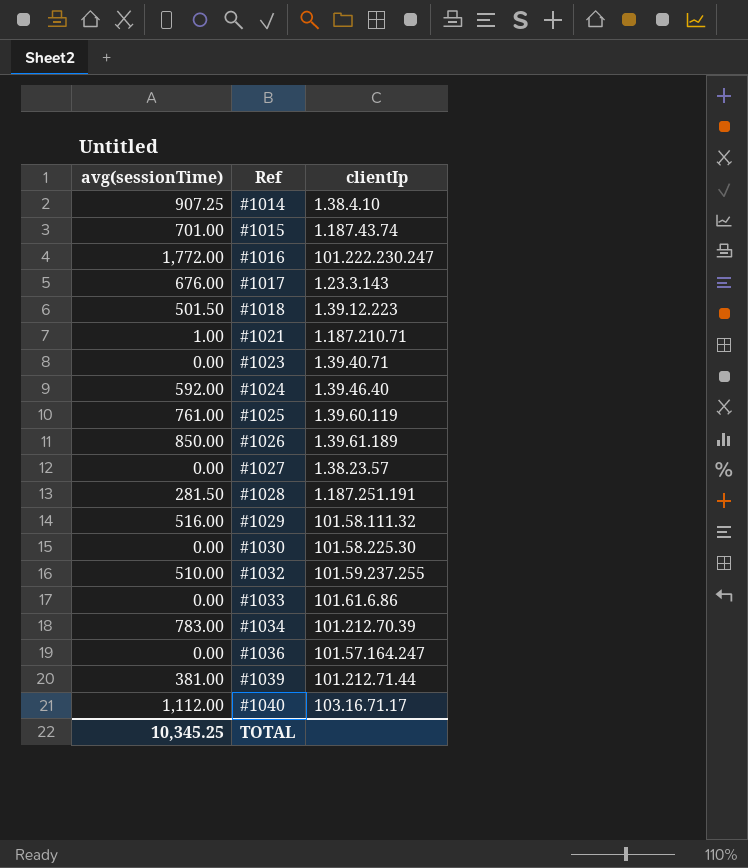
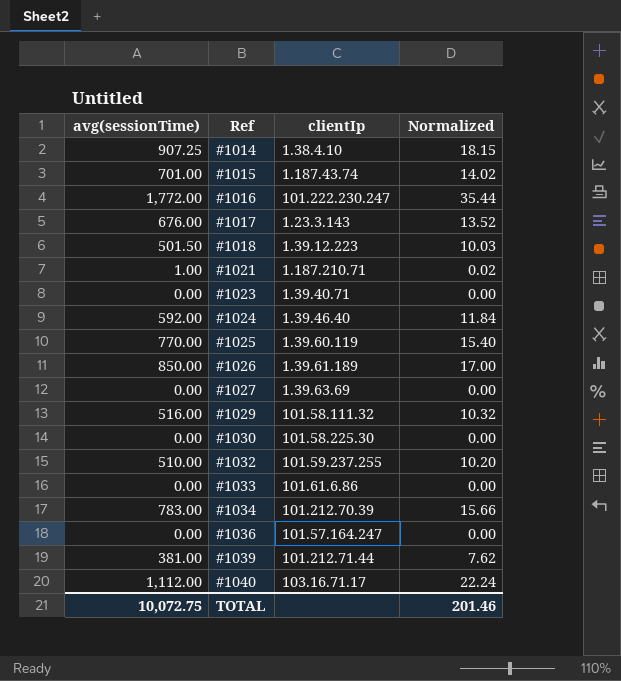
column Normalized | formula: none -> [avg(sessionTime)] * 0.02
row #1028: 281.50 | 1.187.251.191 -> none
#1025 | avg(sessionTime): 761.00 -> 770.00
#1027 | clientIp: 1.38.23.57 -> 1.39.63.69
TOTAL | avg(sessionTime): 10,345.25 -> 10,072.75

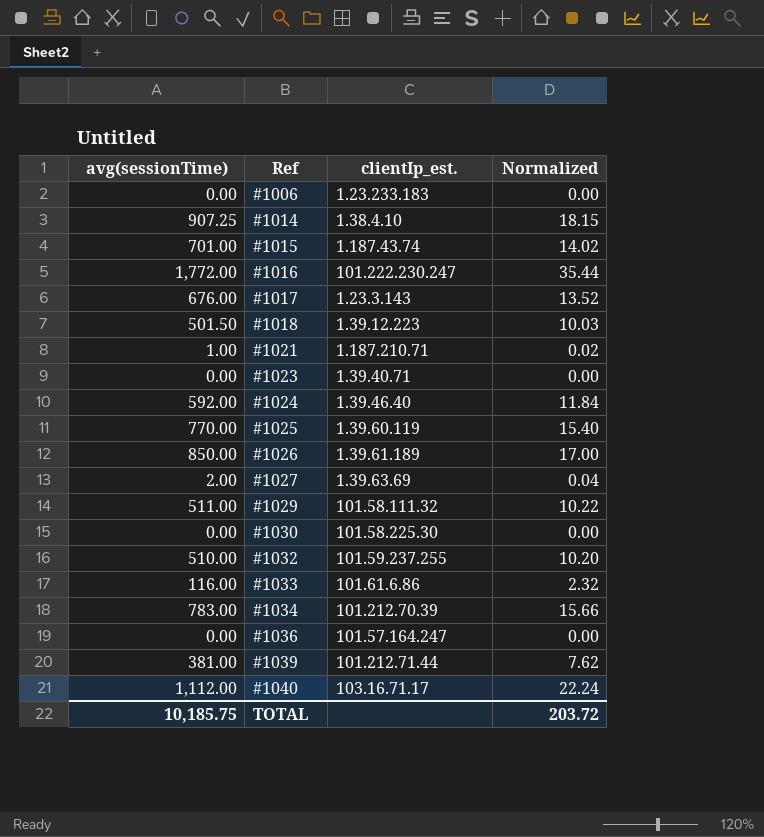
column name: clientIp -> clientIp_est.
row #1006: none -> 0.00 | 1.23.233.183 | 0.00
#1027 | avg(sessionTime): 0.00 -> 2.00
#1027 | Normalized: 0.00 -> 0.04
#1029 | avg(sessionTime): 516.00 -> 511.00
#1029 | Normalized: 10.32 -> 10.22
#1033 | avg(sessionTime): 0.00 -> 116.00
#1033 | Normalized: 0.00 -> 2.32
TOTAL | avg(sessionTime): 10,072.75 -> 10,185.75
TOTAL | Normalized: 201.46 -> 203.72

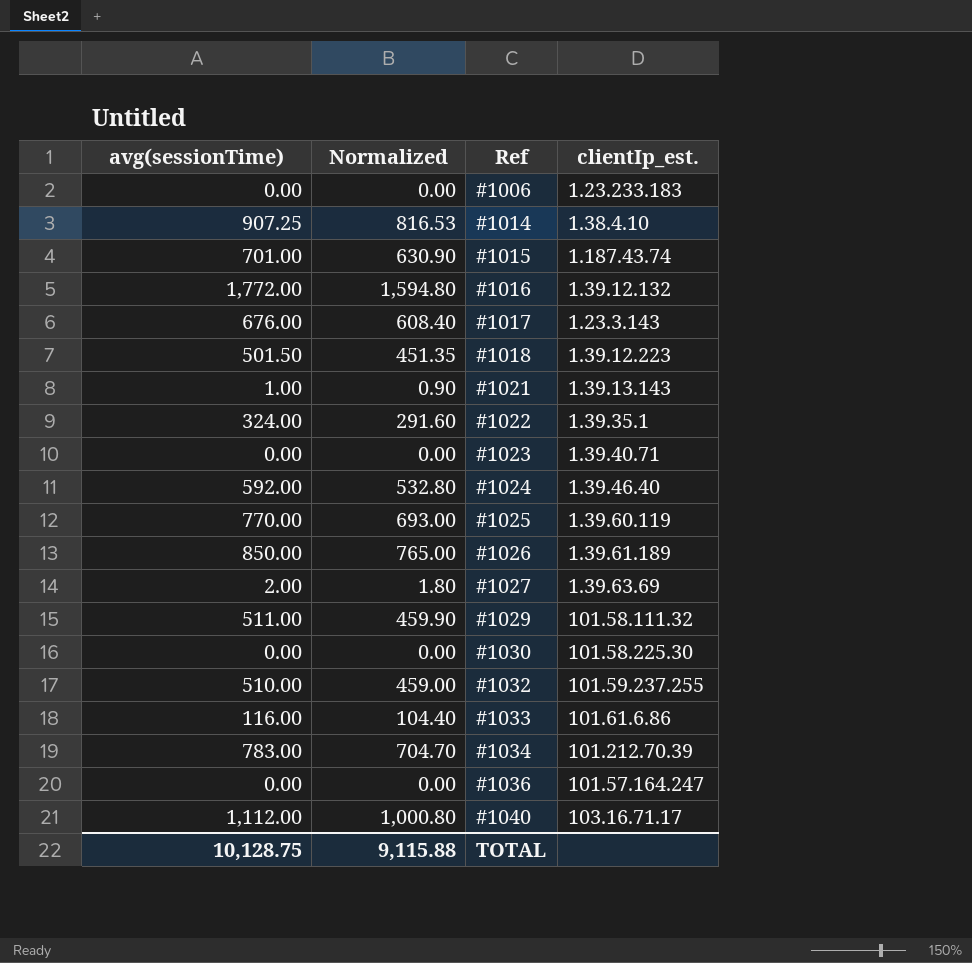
column Normalized | formula: [avg(sessionTime)] * 0.02 -> [avg(sessionTime)] * 0.9
column Normalized | position: 4 -> 2
row #1039: 381.00 | 101.212.71.44 | 7.62 -> none
#1016 | clientIp_est.: 101.222.230.247 -> 1.39.12.132
#1021 | clientIp_est.: 1.187.210.71 -> 1.39.13.143
row #1022: none -> 324.00 | 291.60 | 1.39.35.1
TOTAL | avg(sessionTime): 10,185.75 -> 10,128.75
TOTAL | Normalized: 203.72 -> 9,115.88

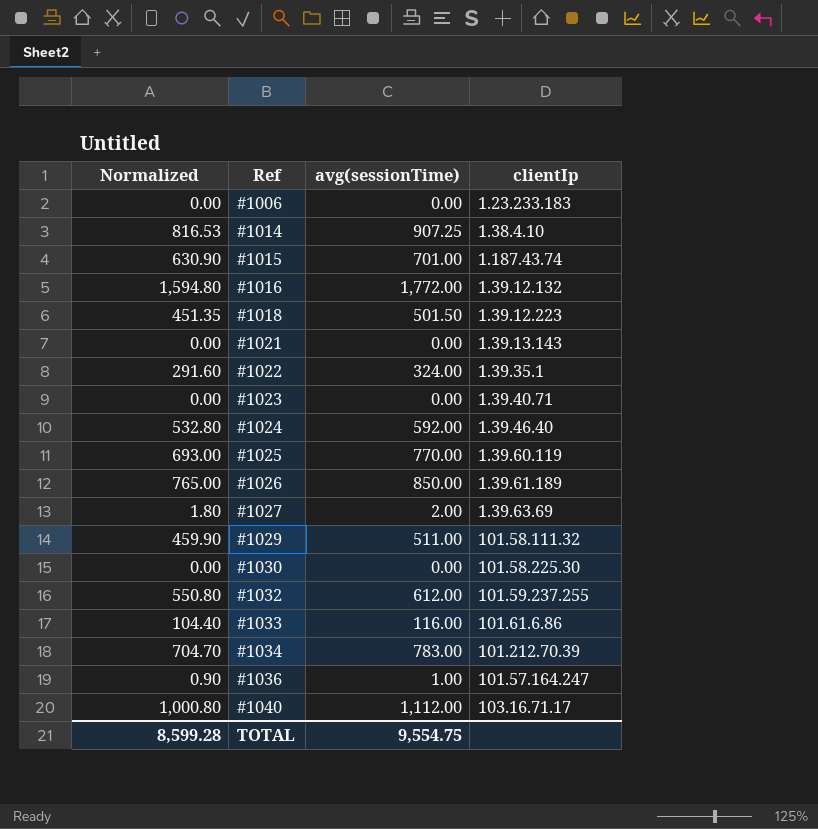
column avg(sessionTime) | position: 1 -> 3
column name: clientIp_est. -> clientIp
row #1017: 676.00 | 608.40 | 1.23.3.143 -> none
#1021 | Normalized: 0.90 -> 0.00
#1021 | avg(sessionTime): 1.00 -> 0.00
#1032 | Normalized: 459.00 -> 550.80
#1032 | avg(sessionTime): 510.00 -> 612.00
#1036 | Normalized: 0.00 -> 0.90
#1036 | avg(sessionTime): 0.00 -> 1.00
TOTAL | Normalized: 9,115.88 -> 8,599.28
TOTAL | avg(sessionTime): 10,128.75 -> 9,554.75

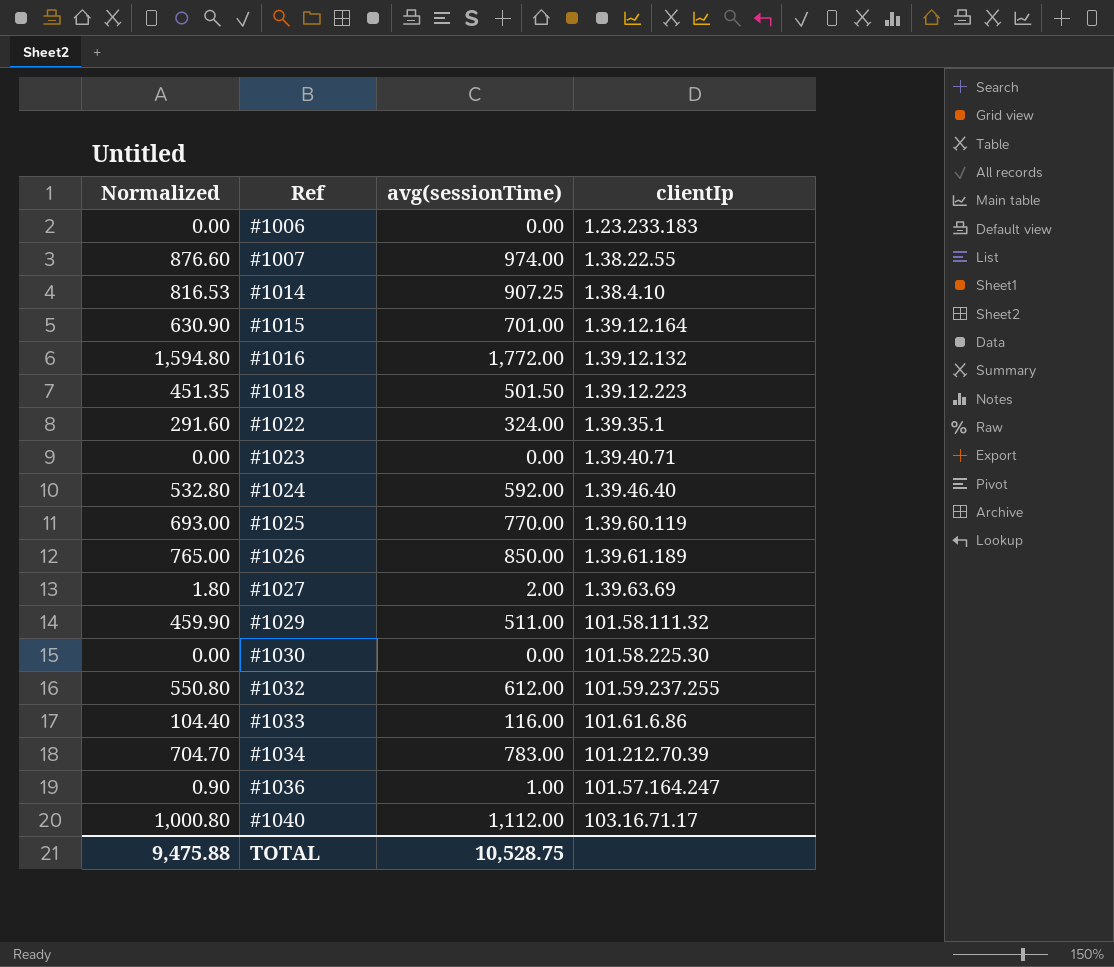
row #1021: 0.00 | 0.00 | 1.39.13.143 -> none
row #1007: none -> 876.60 | 974.00 | 1.38.22.55
#1015 | clientIp: 1.187.43.74 -> 1.39.12.164
TOTAL | Normalized: 8,599.28 -> 9,475.88
TOTAL | avg(sessionTime): 9,554.75 -> 10,528.75

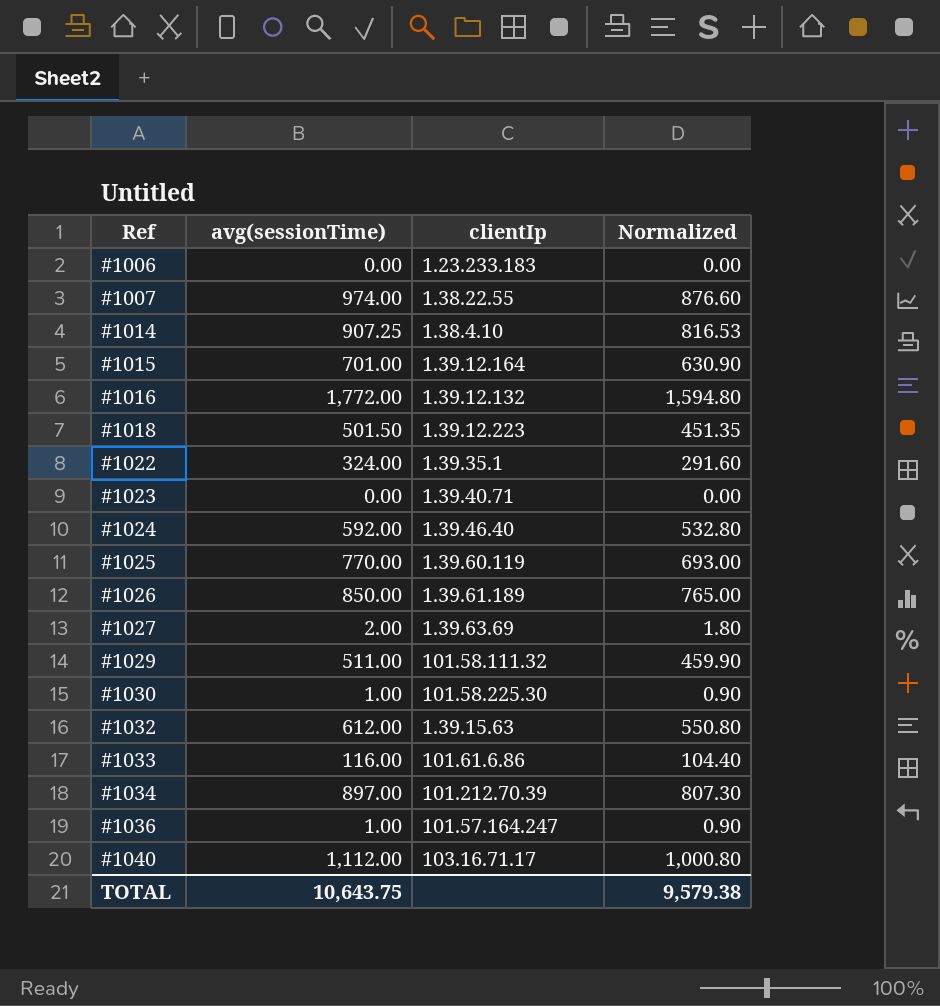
column Normalized | position: 1 -> 4
#1030 | avg(sessionTime): 0.00 -> 1.00
#1030 | Normalized: 0.00 -> 0.90
#1032 | clientIp: 101.59.237.255 -> 1.39.15.63
#1034 | avg(sessionTime): 783.00 -> 897.00
#1034 | Normalized: 704.70 -> 807.30
TOTAL | avg(sessionTime): 10,528.75 -> 10,643.75
TOTAL | Normalized: 9,475.88 -> 9,579.38

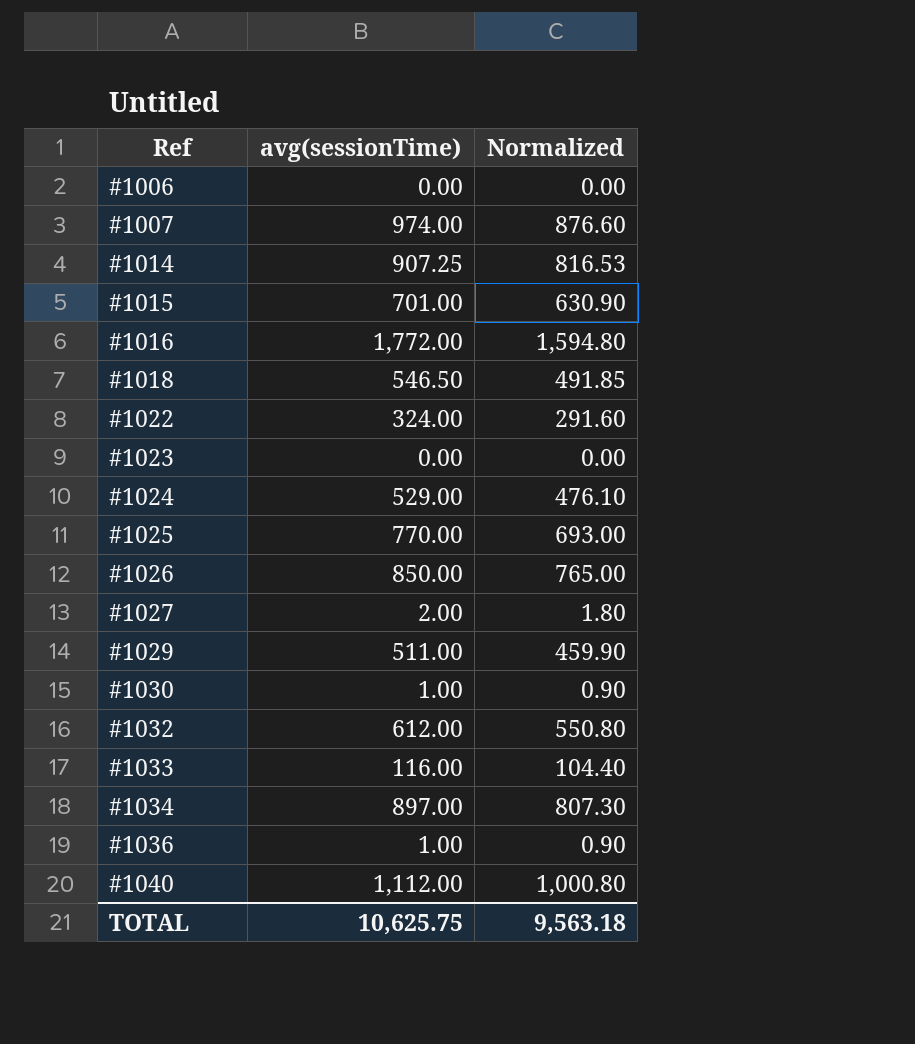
column clientIp | position: 3 -> none
#1018 | avg(sessionTime): 501.50 -> 546.50
#1018 | Normalized: 451.35 -> 491.85
#1024 | avg(sessionTime): 592.00 -> 529.00
#1024 | Normalized: 532.80 -> 476.10
TOTAL | avg(sessionTime): 10,643.75 -> 10,625.75
TOTAL | Normalized: 9,579.38 -> 9,563.18

